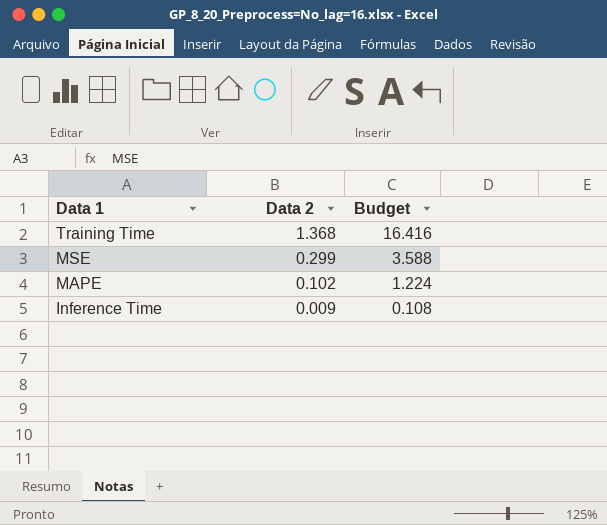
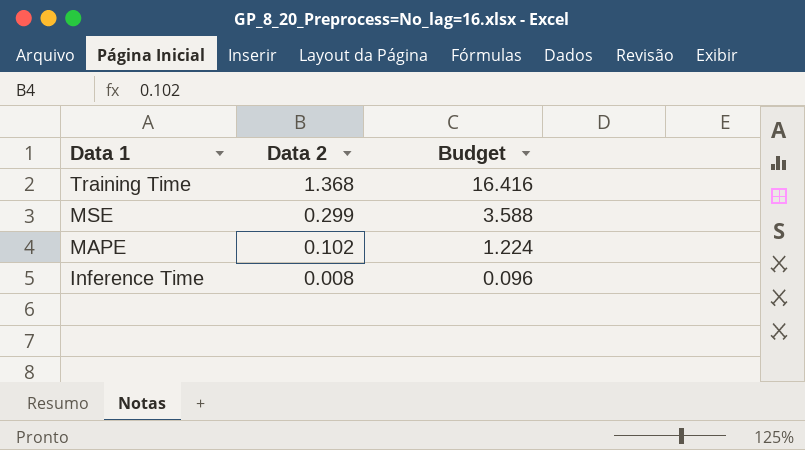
Inference Time | Data 2: 0.009 -> 0.008
Inference Time | Budget: 0.108 -> 0.096

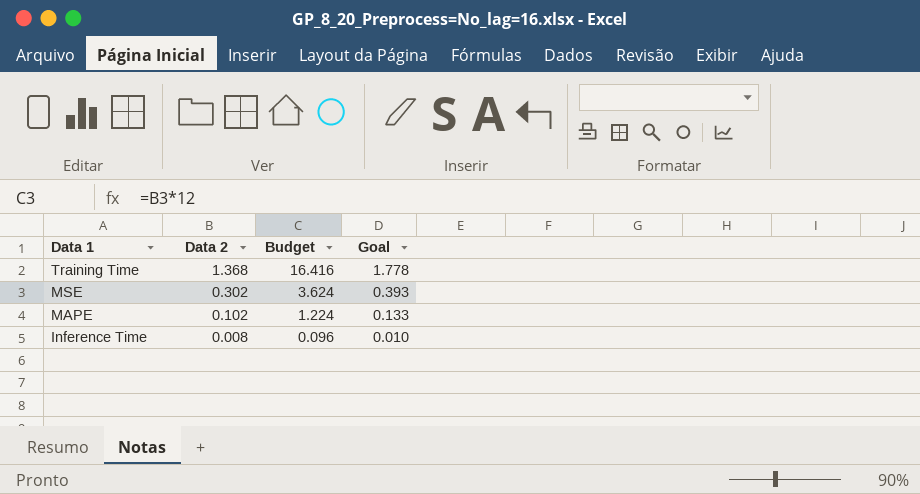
column Goal | formula: none -> [Data 2] * 1.3
MSE | Data 2: 0.299 -> 0.302
MSE | Budget: 3.588 -> 3.624

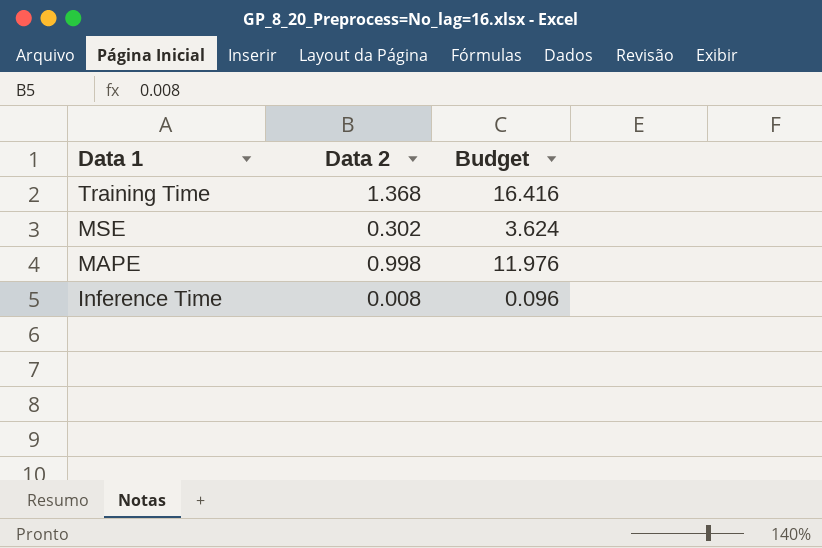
column Goal | formula: [Data 2] * 1.3 -> none
MAPE | Data 2: 0.102 -> 0.998
MAPE | Budget: 1.224 -> 11.976

